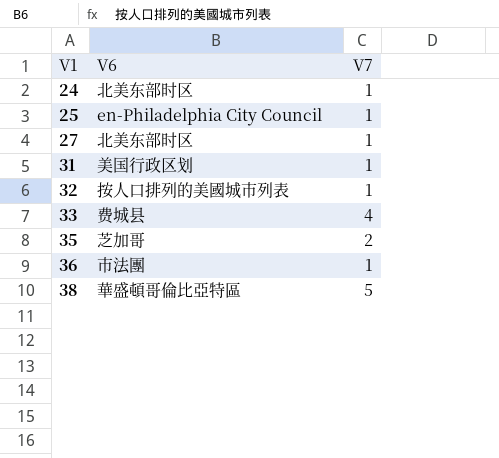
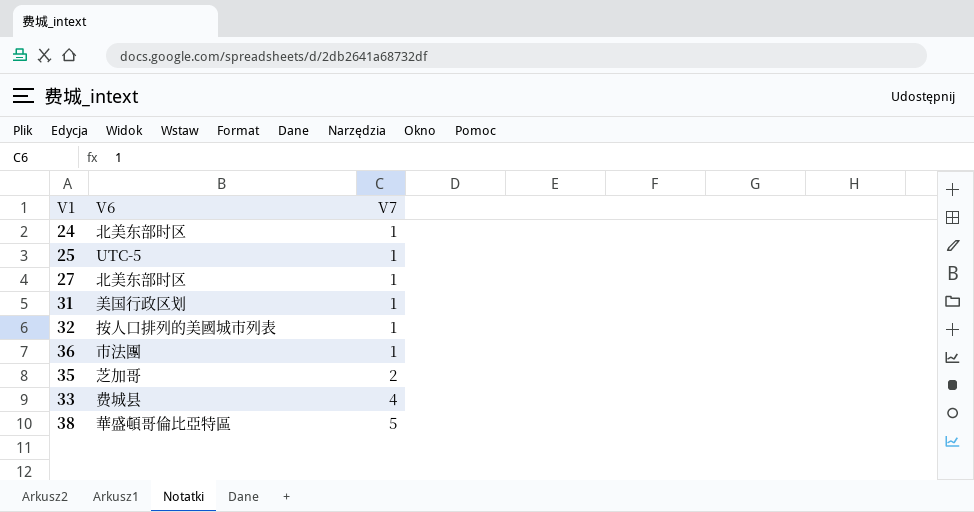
row order: V1 ascending -> V7 ascending
25 | V6: en-Philadelphia City Council -> UTC-5

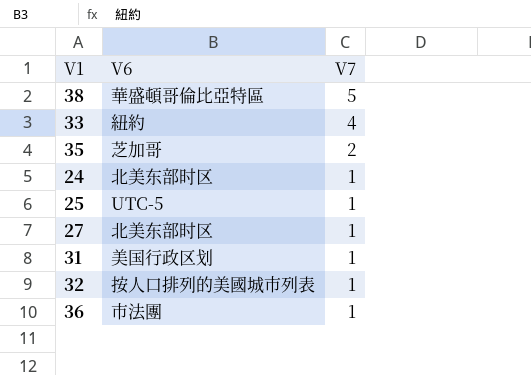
row order: V7 ascending -> V7 descending
33 | V6: 费城县 -> 紐約

